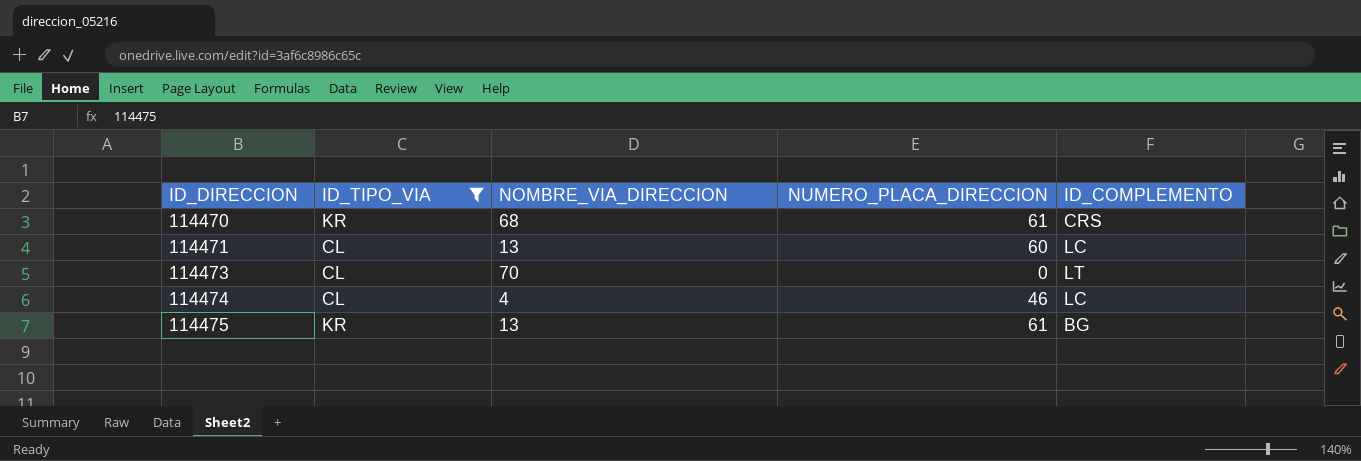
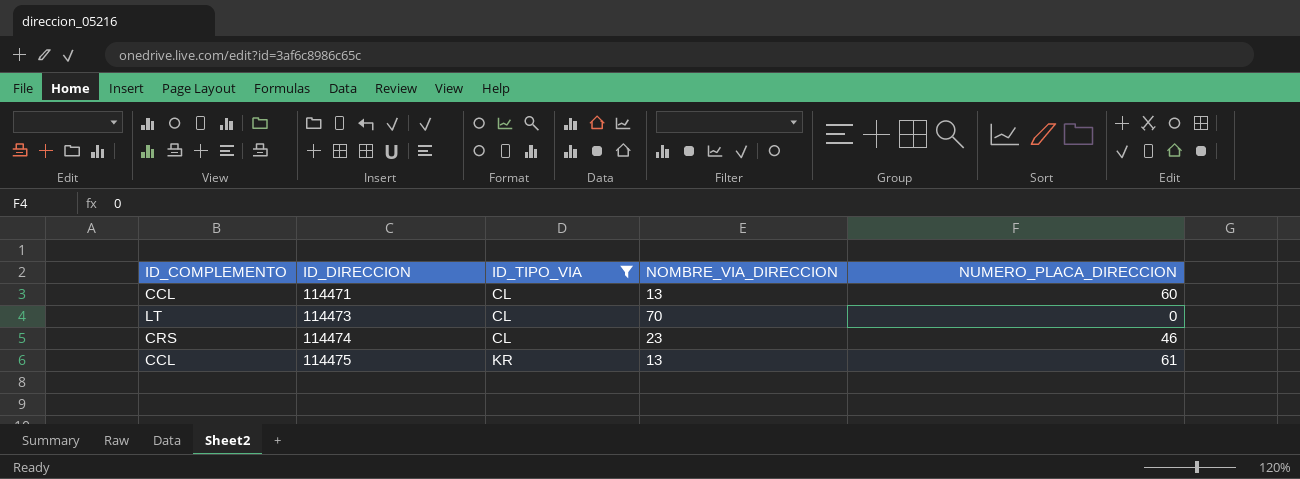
column ID_COMPLEMENTO | position: 5 -> 1
row 114470: KR | 68 | 61 | CRS -> none
114471 | ID_COMPLEMENTO: LC -> CCL
114474 | ID_COMPLEMENTO: LC -> CRS
114474 | NOMBRE_VIA_DIRECCION: 4 -> 23
114475 | ID_COMPLEMENTO: BG -> CCL

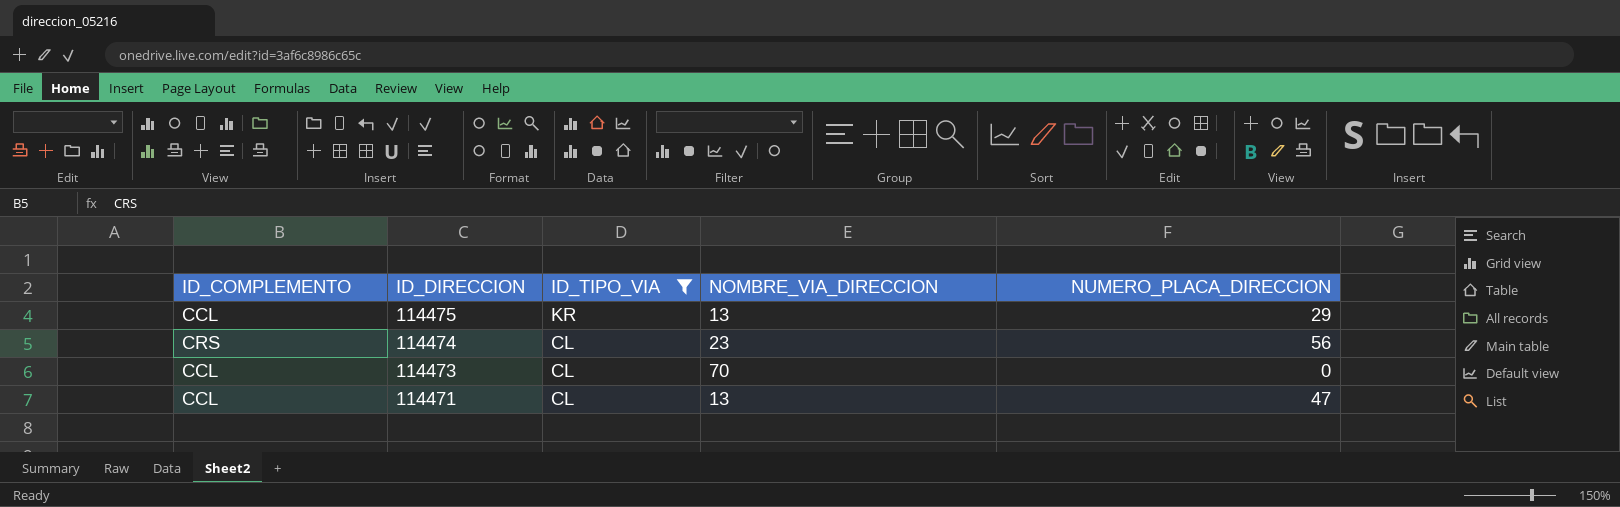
row order: ID_DIRECCION ascending -> ID_DIRECCION descending
114475 | NUMERO_PLACA_DIRECCION: 61 -> 29
114474 | NUMERO_PLACA_DIRECCION: 46 -> 56
114473 | ID_COMPLEMENTO: LT -> CCL
114471 | NUMERO_PLACA_DIRECCION: 60 -> 47

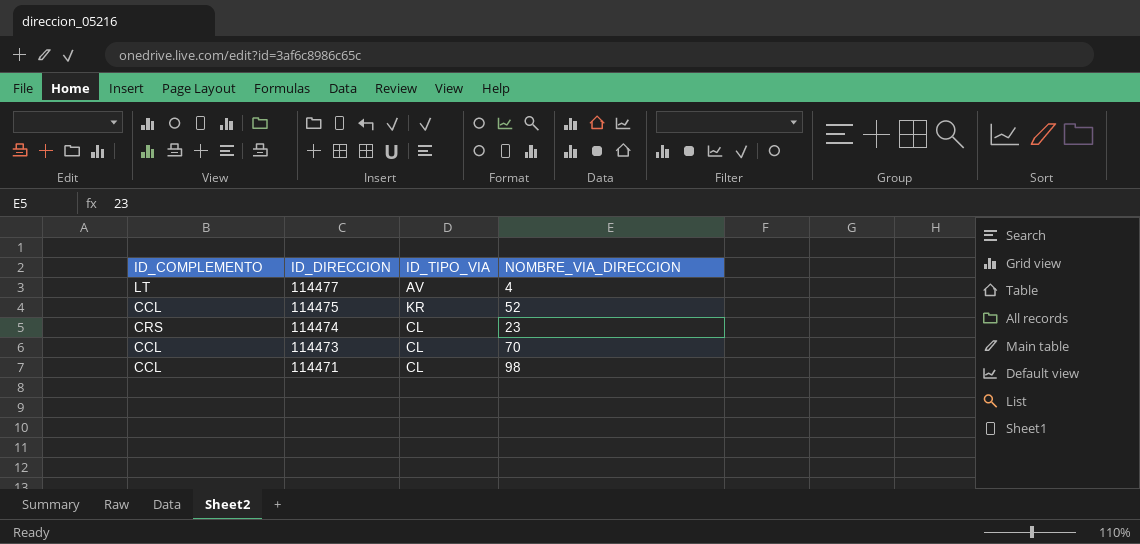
filter: ID_TIPO_VIA != AV -> none
column NUMERO_PLACA_DIRECCION | position: 5 -> none
114475 | NOMBRE_VIA_DIRECCION: 13 -> 52
114471 | NOMBRE_VIA_DIRECCION: 13 -> 98

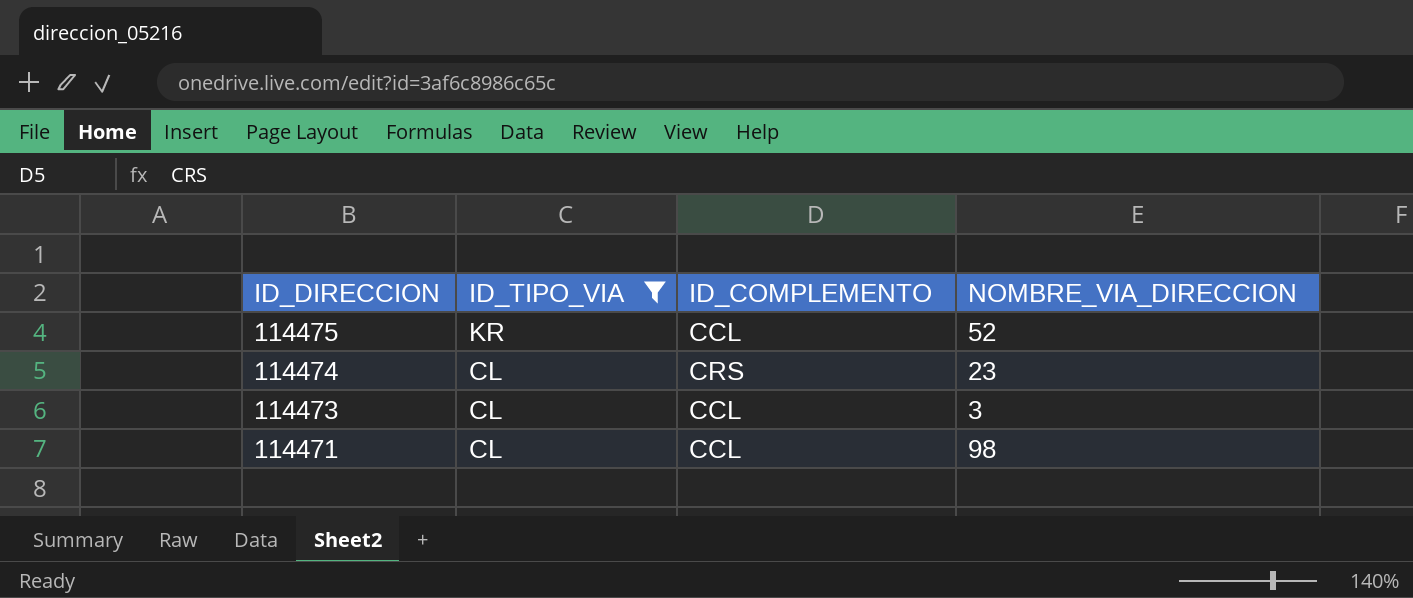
filter: none -> ID_TIPO_VIA != AV
column ID_COMPLEMENTO | position: 1 -> 3
114473 | NOMBRE_VIA_DIRECCION: 70 -> 3

